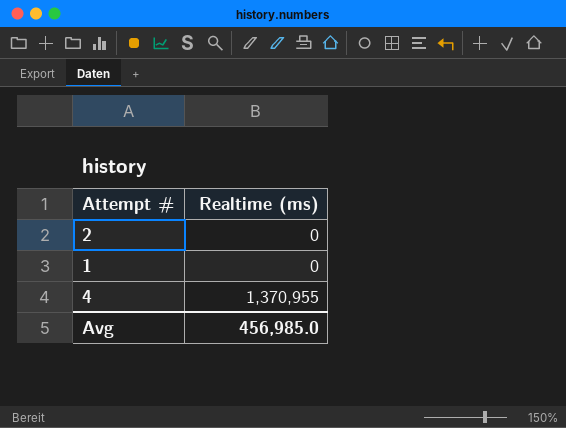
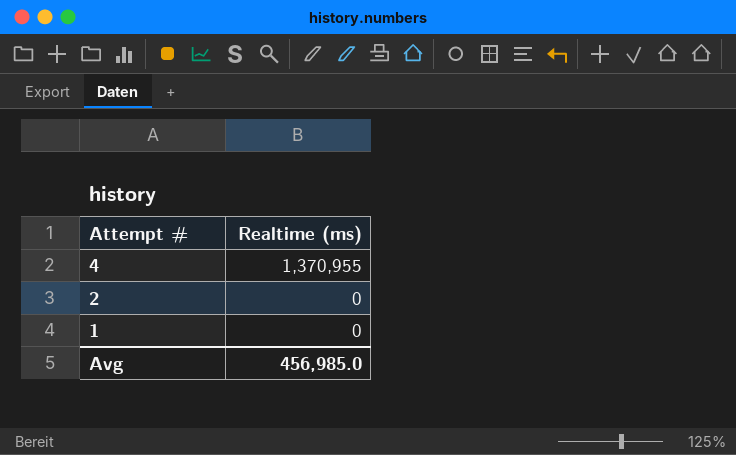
row order: Realtime (ms) ascending -> Attempt # descending

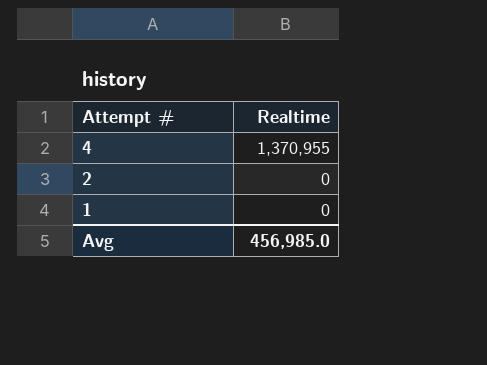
column name: Realtime (ms) -> Realtime

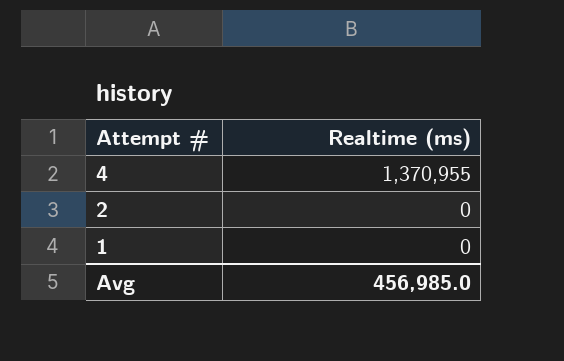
column name: Realtime -> Realtime (ms)

